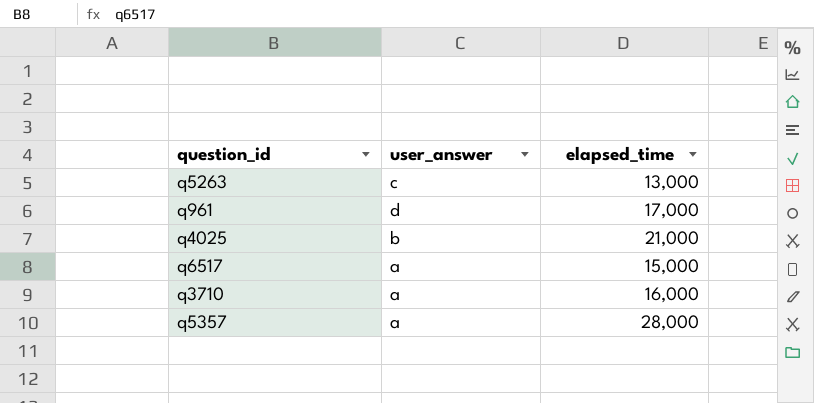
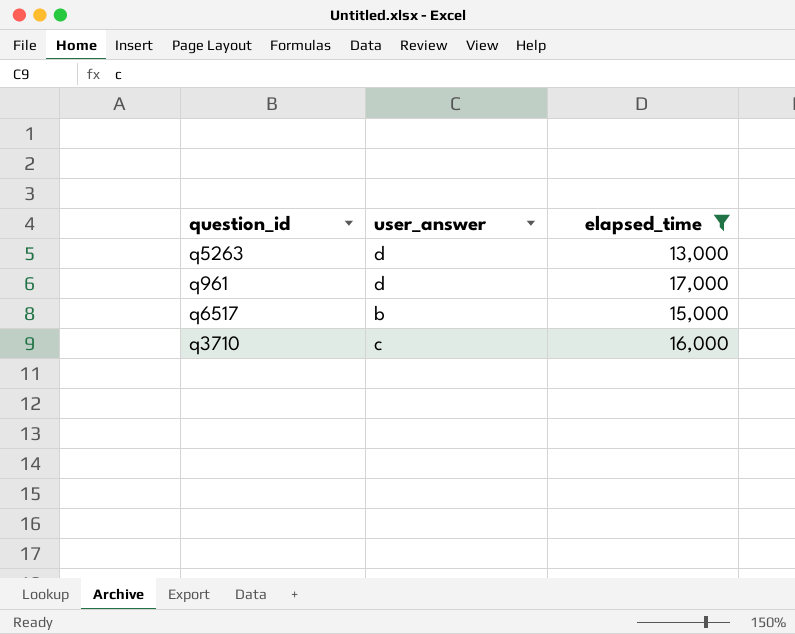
filter: none -> elapsed_time <= 17,000
q5263 | user_answer: c -> d
q6517 | user_answer: a -> b
q3710 | user_answer: a -> c

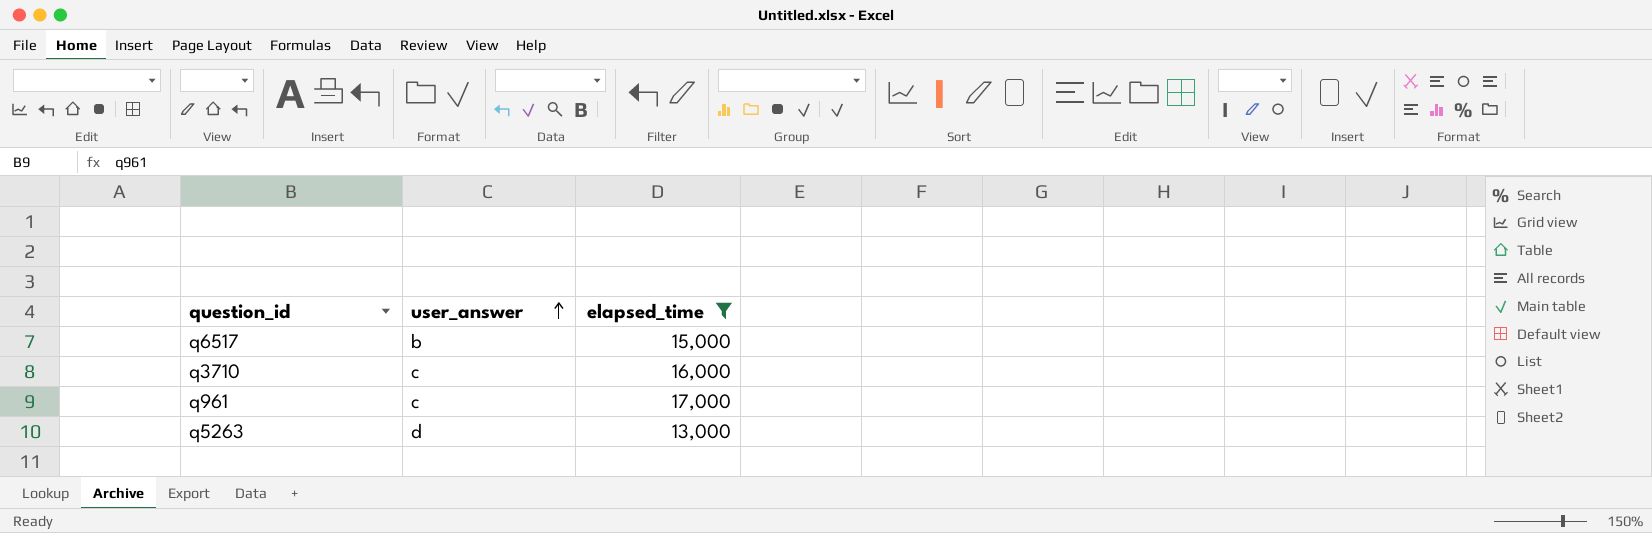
row order: none -> user_answer ascending
q961 | user_answer: d -> c

